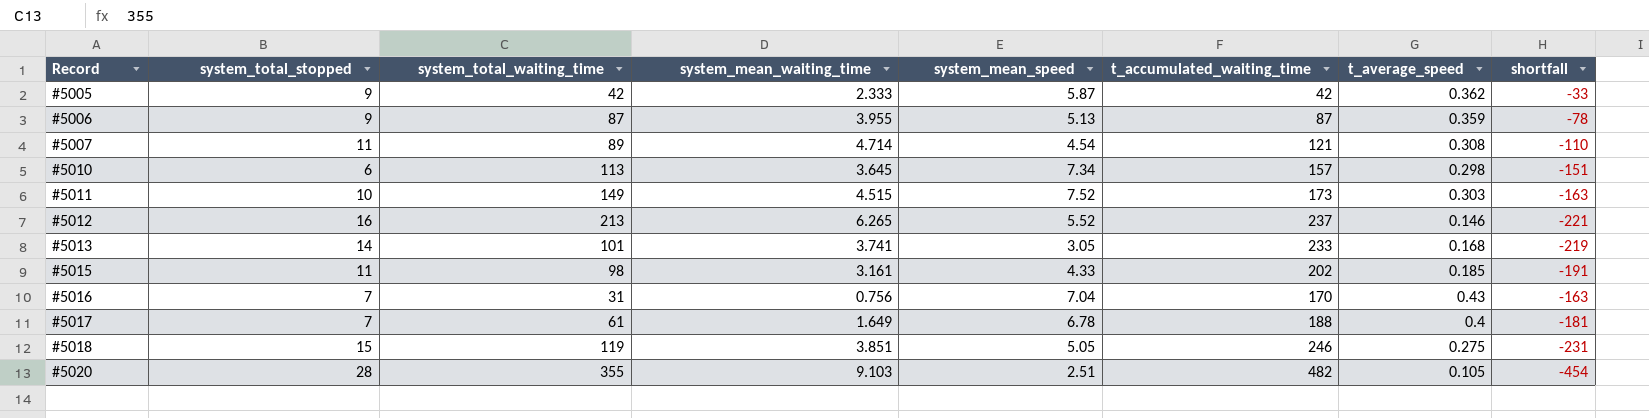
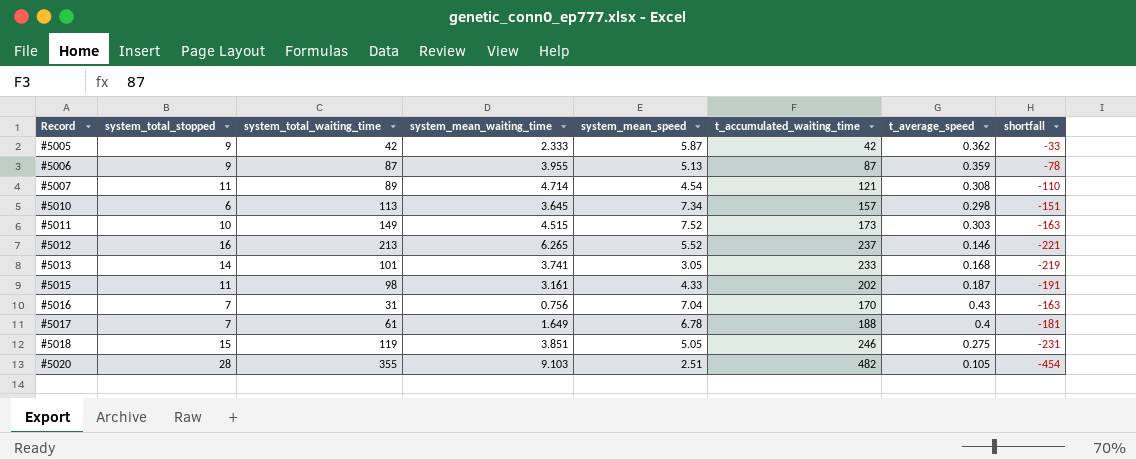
#5015 | t_average_speed: 0.185 -> 0.187

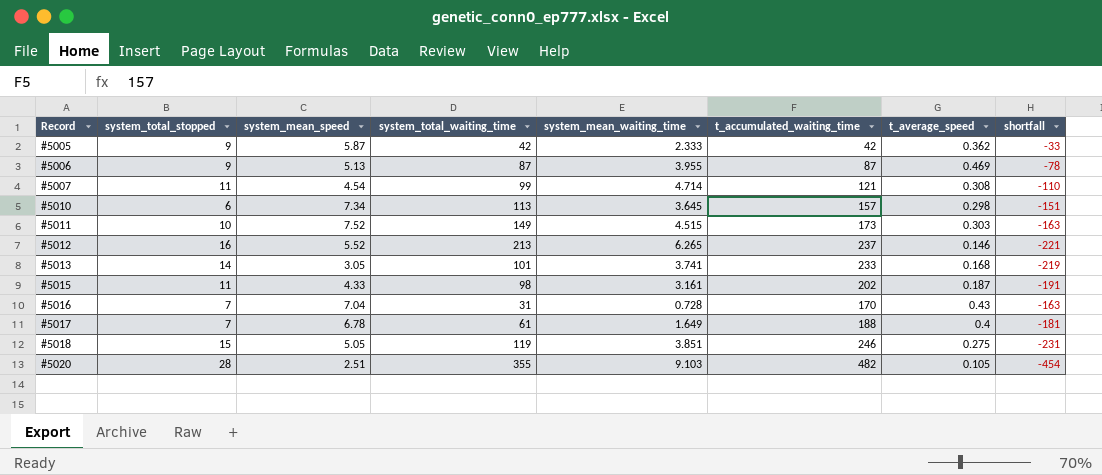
column system_mean_speed | position: 5 -> 3
#5006 | t_average_speed: 0.359 -> 0.469
#5007 | system_total_waiting_time: 89 -> 99
#5016 | system_mean_waiting_time: 0.756 -> 0.728

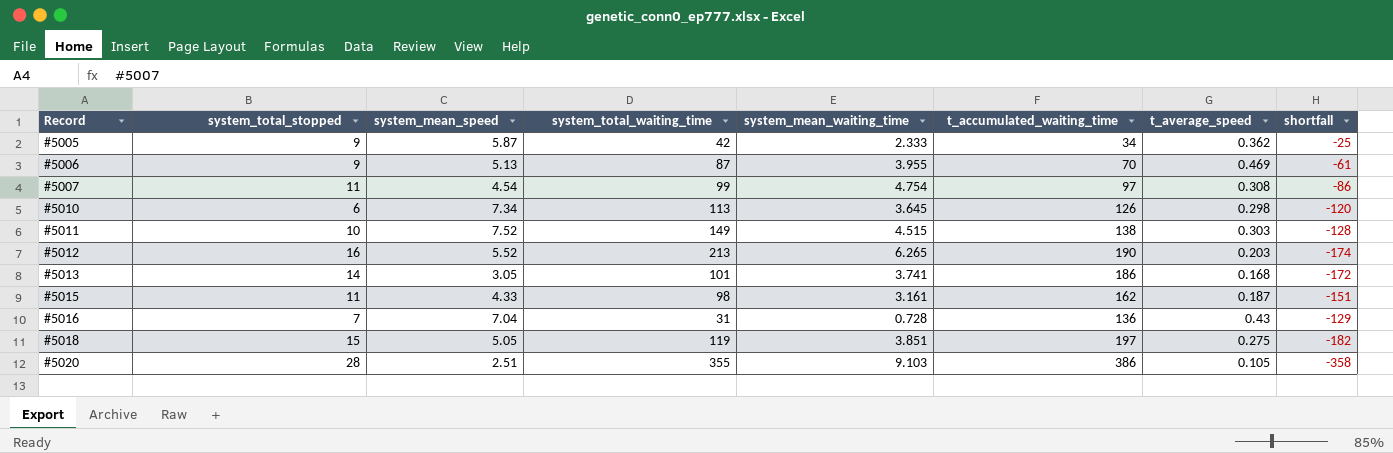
row #5017: 7 | 6.78 | 61 | 1.649 | 188 | 0.4 | -181 -> none
#5005 | t_accumulated_waiting_time: 42 -> 34
#5005 | shortfall: -33 -> -25
#5006 | t_accumulated_waiting_time: 87 -> 70
#5006 | shortfall: -78 -> -61
#5007 | system_mean_waiting_time: 4.714 -> 4.754
#5007 | t_accumulated_waiting_time: 121 -> 97
#5007 | shortfall: -110 -> -86
#5010 | t_accumulated_waiting_time: 157 -> 126
#5010 | shortfall: -151 -> -120
#5011 | t_accumulated_waiting_time: 173 -> 138
#5011 | shortfall: -163 -> -128
#5012 | t_accumulated_waiting_time: 237 -> 190
#5012 | t_average_speed: 0.146 -> 0.203
#5012 | shortfall: -221 -> -174
#5013 | t_accumulated_waiting_time: 233 -> 186
#5013 | shortfall: -219 -> -172
#5015 | t_accumulated_waiting_time: 202 -> 162
#5015 | shortfall: -191 -> -151
#5016 | t_accumulated_waiting_time: 170 -> 136
#5016 | shortfall: -163 -> -129
#5018 | t_accumulated_waiting_time: 246 -> 197
#5018 | shortfall: -231 -> -182
#5020 | t_accumulated_waiting_time: 482 -> 386
#5020 | shortfall: -454 -> -358

